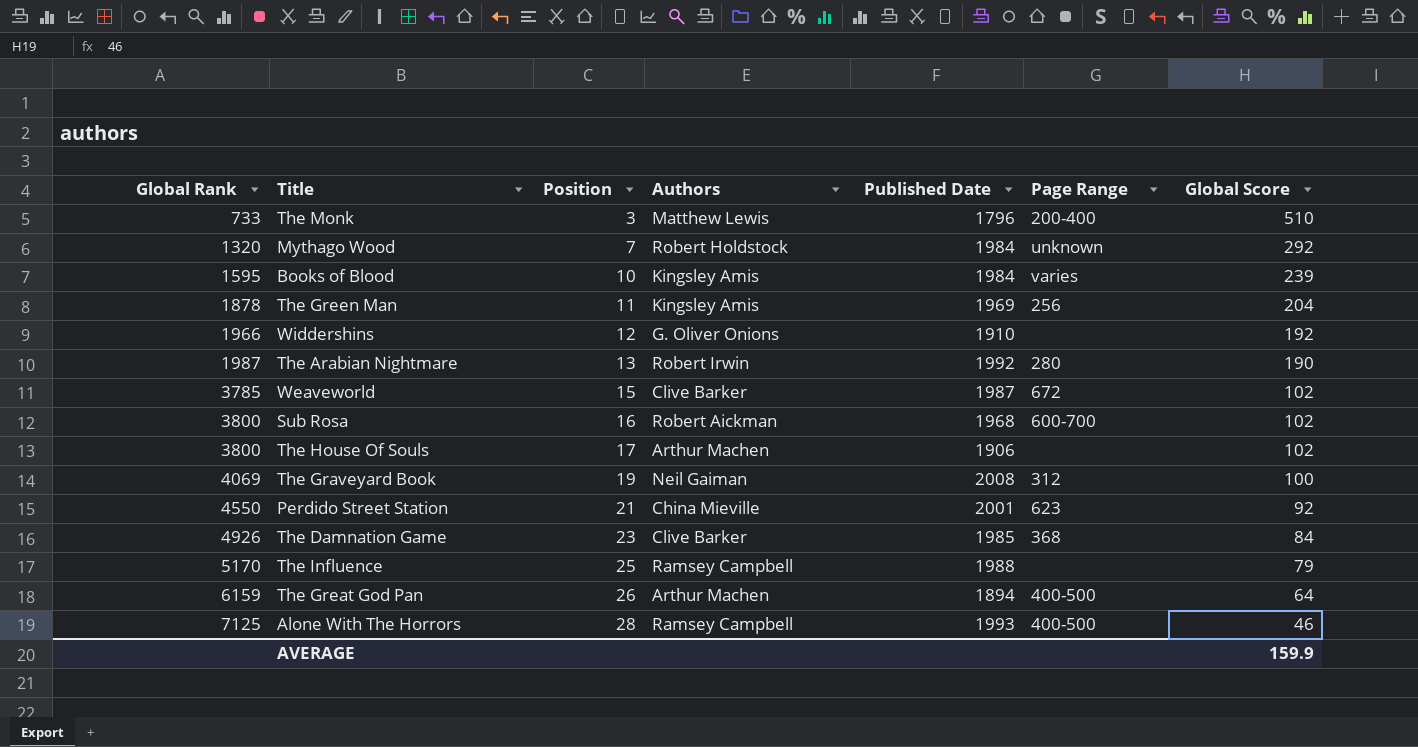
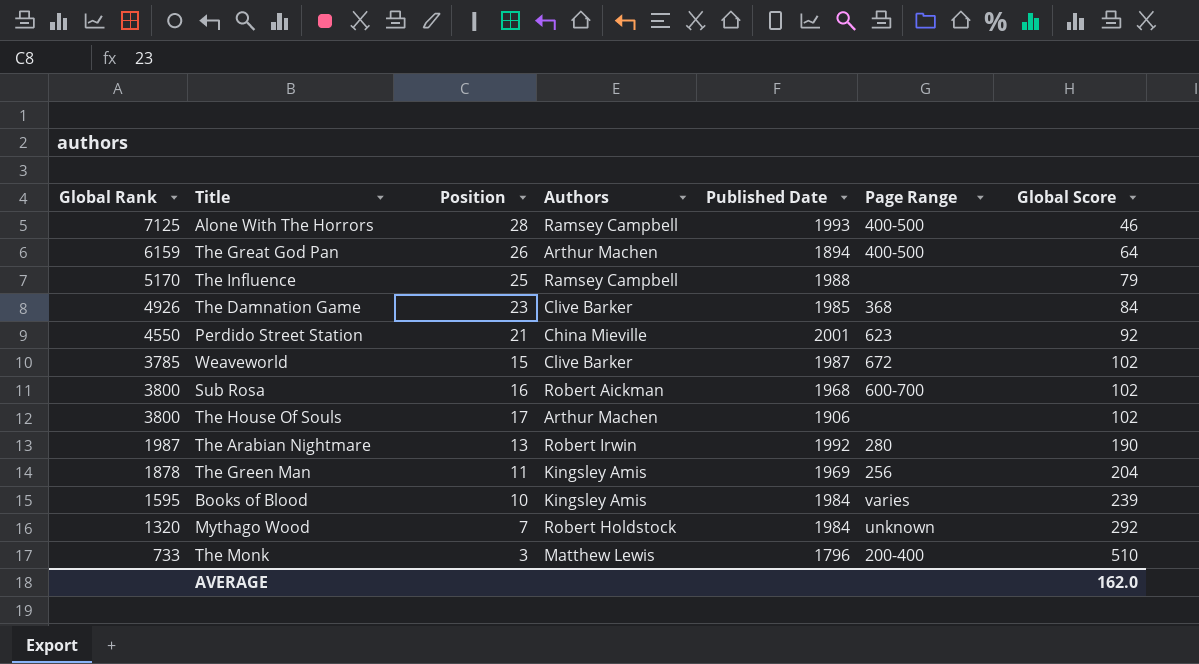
row order: Global Rank ascending -> Global Score ascending
row Widdershins: 1966 | 12 | G. Oliver Onions | 1910 | none | 192 -> none
row The Graveyard Book: 4069 | 19 | Neil Gaiman | 2008 | 312 | 100 -> none
AVERAGE | Global Score: 159.9 -> 162.0

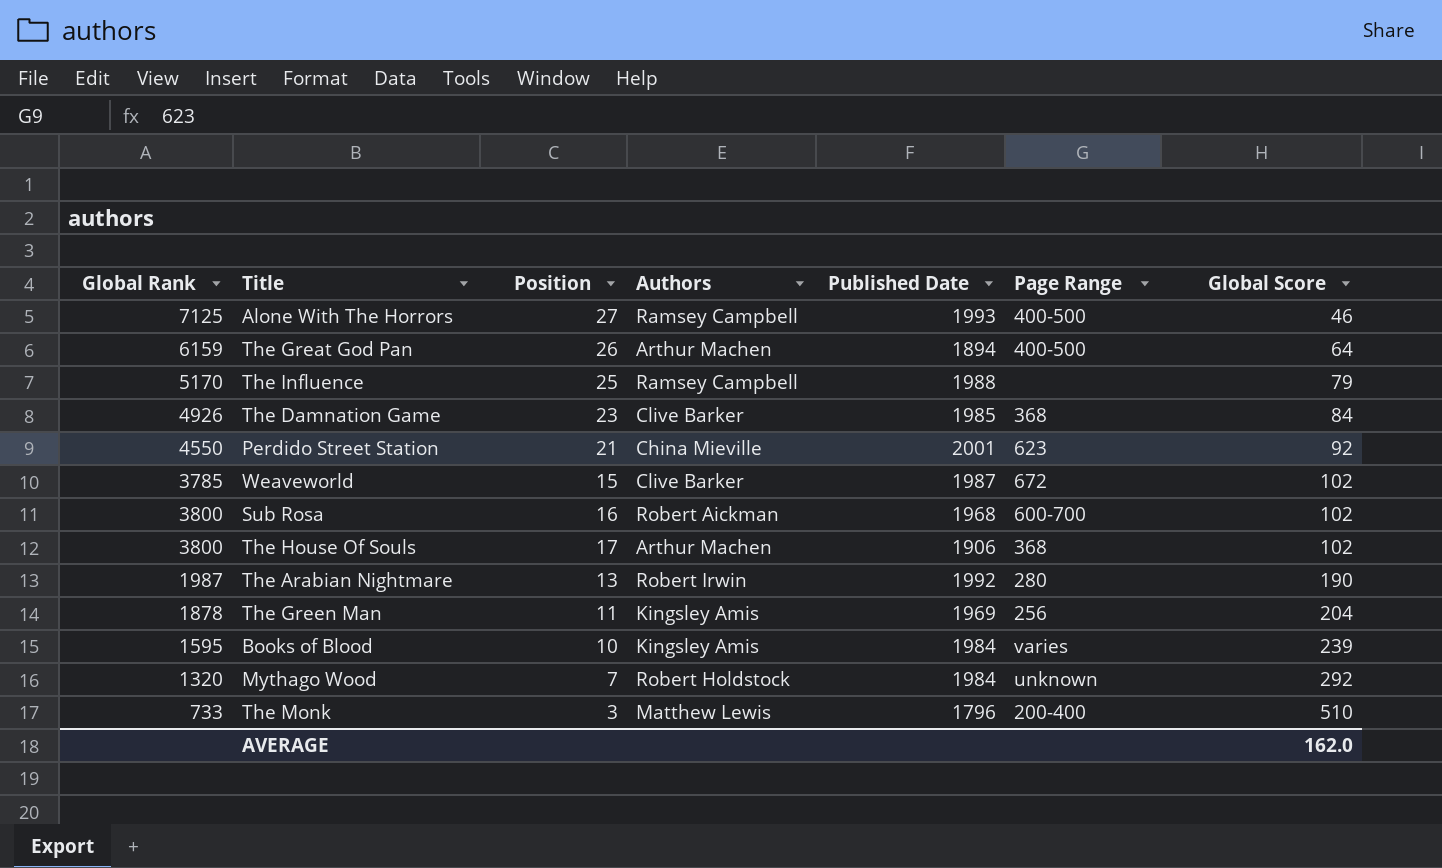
Alone With The Horrors | Position: 28 -> 27
The House Of Souls | Page Range: none -> 368

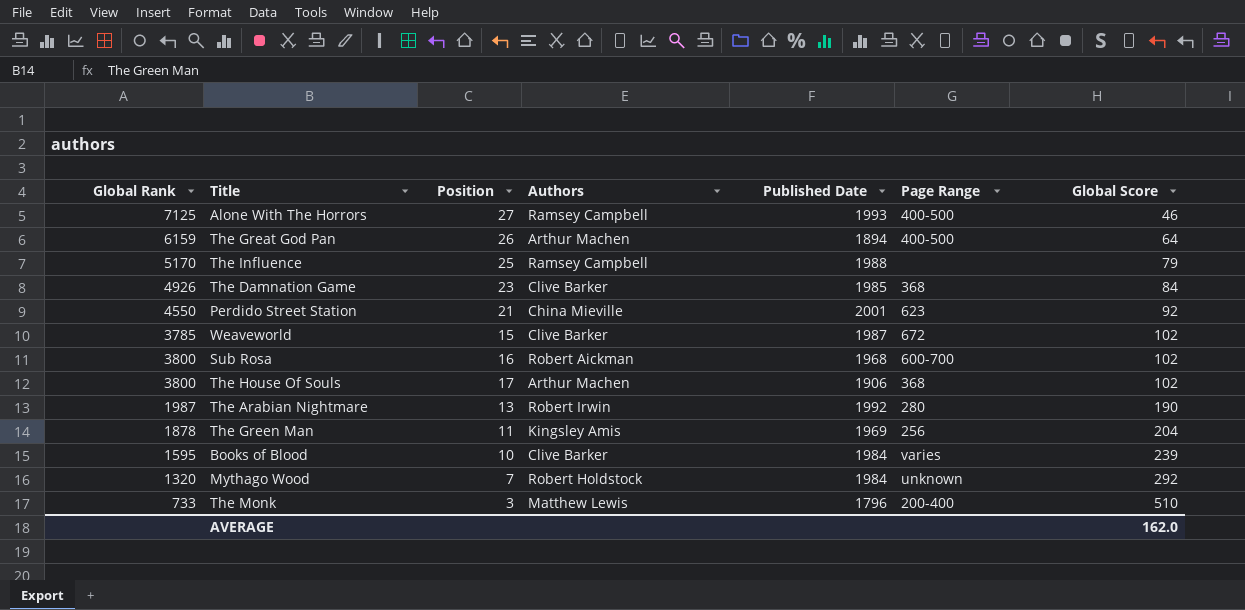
Books of Blood | Authors: Kingsley Amis -> Clive Barker

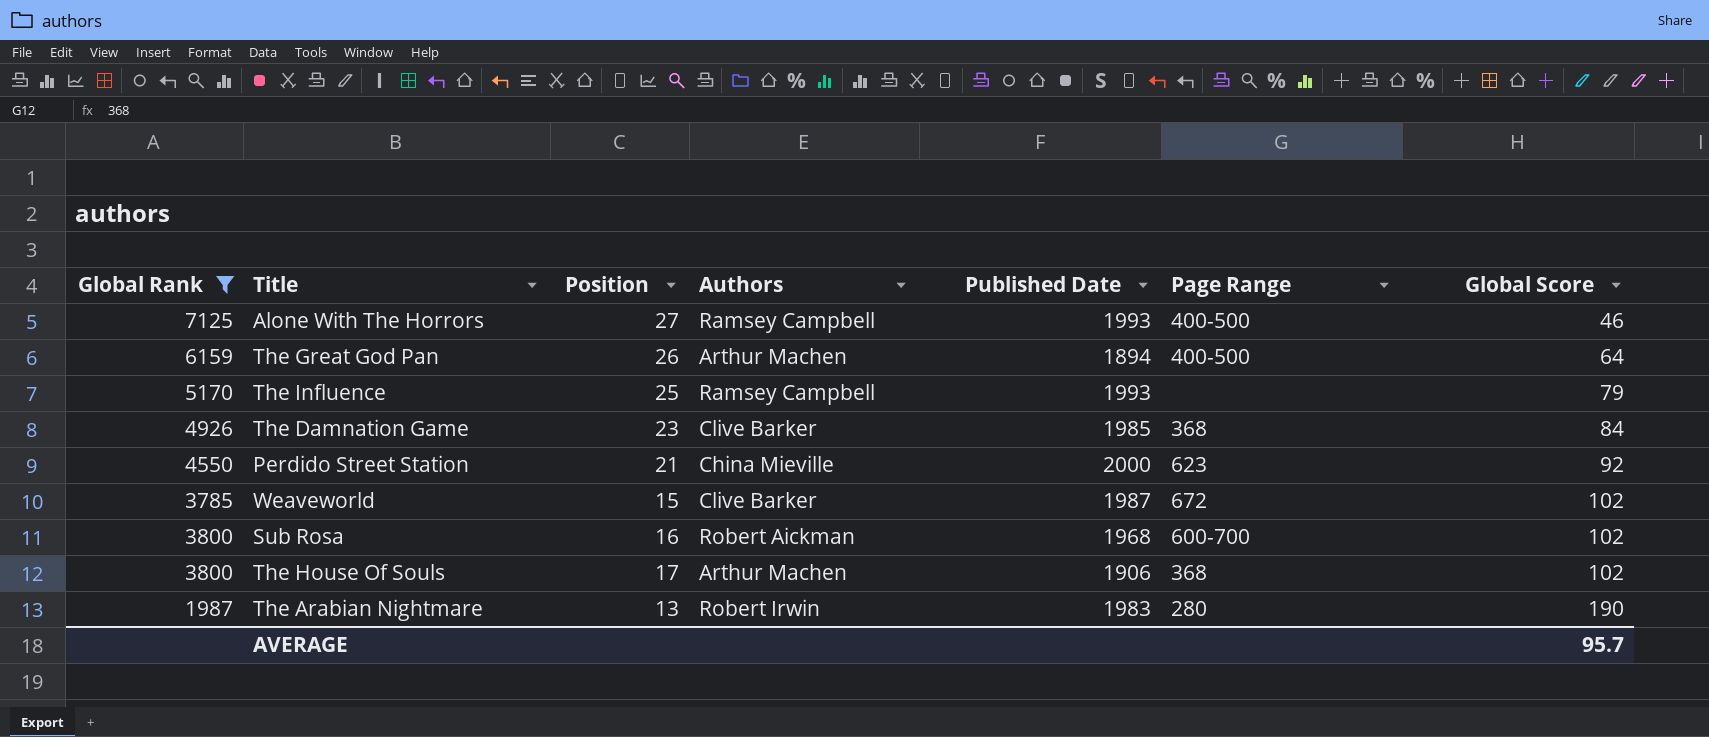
filter: none -> Global Rank >= 1987
The Influence | Published Date: 1988 -> 1993
Perdido Street Station | Published Date: 2001 -> 2000
The Arabian Nightmare | Published Date: 1992 -> 1983
AVERAGE | Global Score: 162.0 -> 95.7

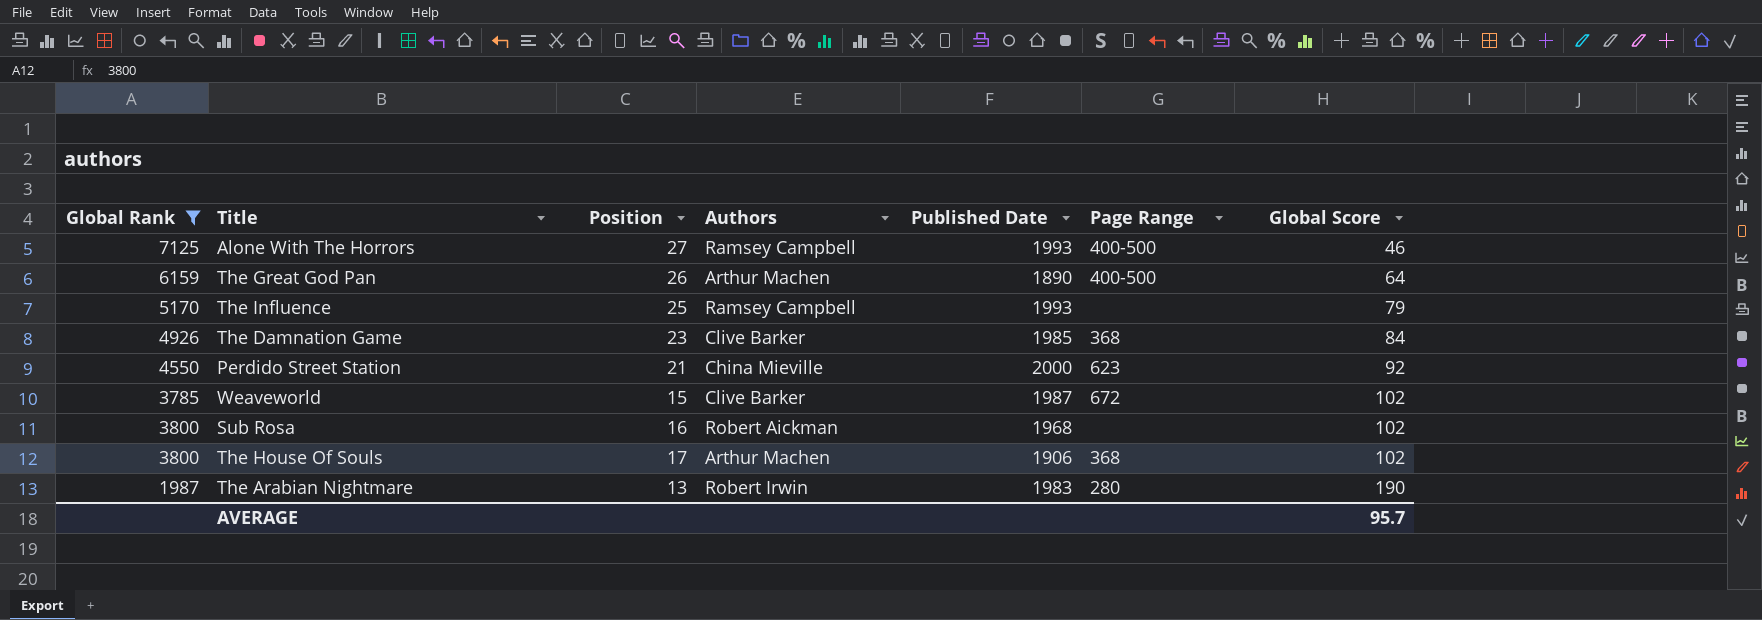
The Great God Pan | Published Date: 1894 -> 1890
Sub Rosa | Page Range: 600-700 -> none

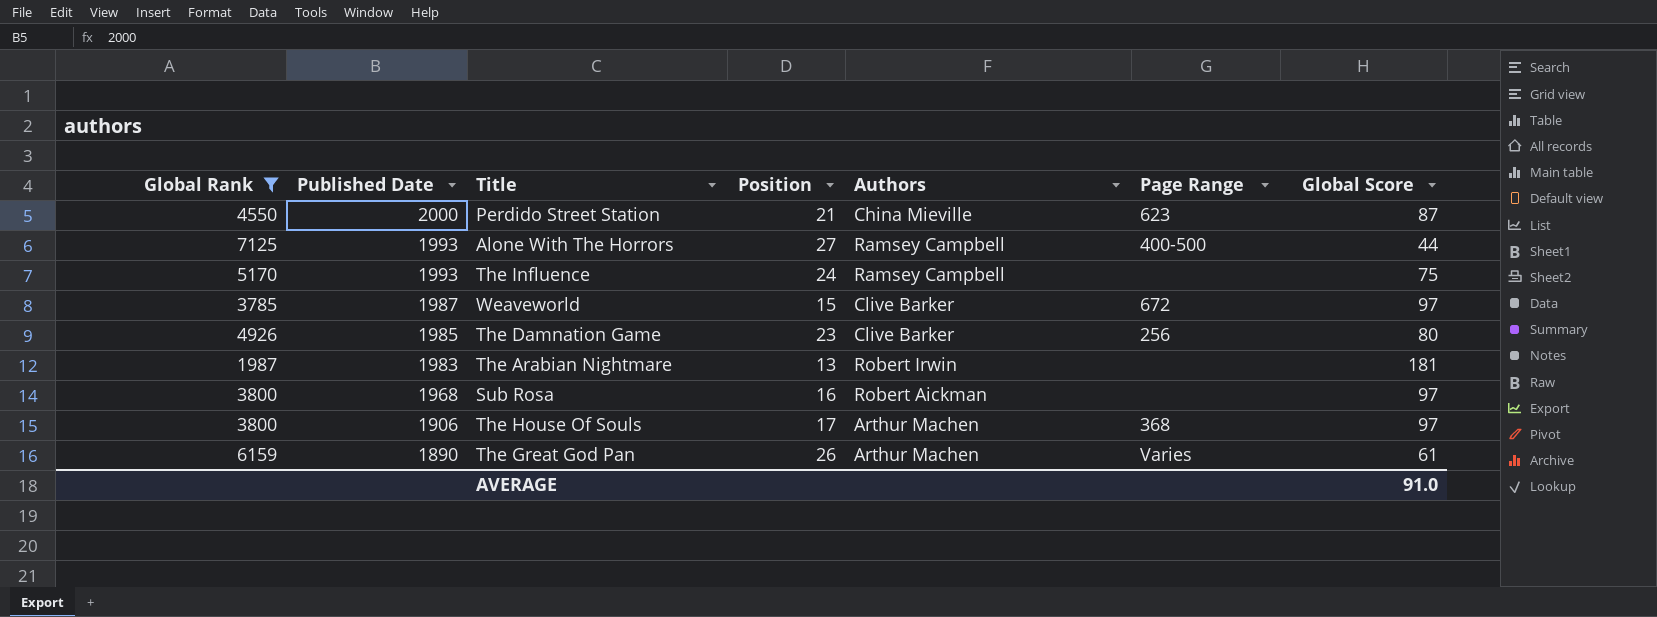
row order: Global Score ascending -> Published Date descending
column Published Date | position: 5 -> 2
Perdido Street Station | Global Score: 92 -> 87
Alone With The Horrors | Global Score: 46 -> 44
The Influence | Position: 25 -> 24
The Influence | Global Score: 79 -> 75
Weaveworld | Global Score: 102 -> 97
The Damnation Game | Page Range: 368 -> 256
The Damnation Game | Global Score: 84 -> 80
The Arabian Nightmare | Page Range: 280 -> none
The Arabian Nightmare | Global Score: 190 -> 181
Sub Rosa | Global Score: 102 -> 97
The House Of Souls | Global Score: 102 -> 97
The Great God Pan | Page Range: 400-500 -> Varies
The Great God Pan | Global Score: 64 -> 61
AVERAGE | Global Score: 95.7 -> 91.0

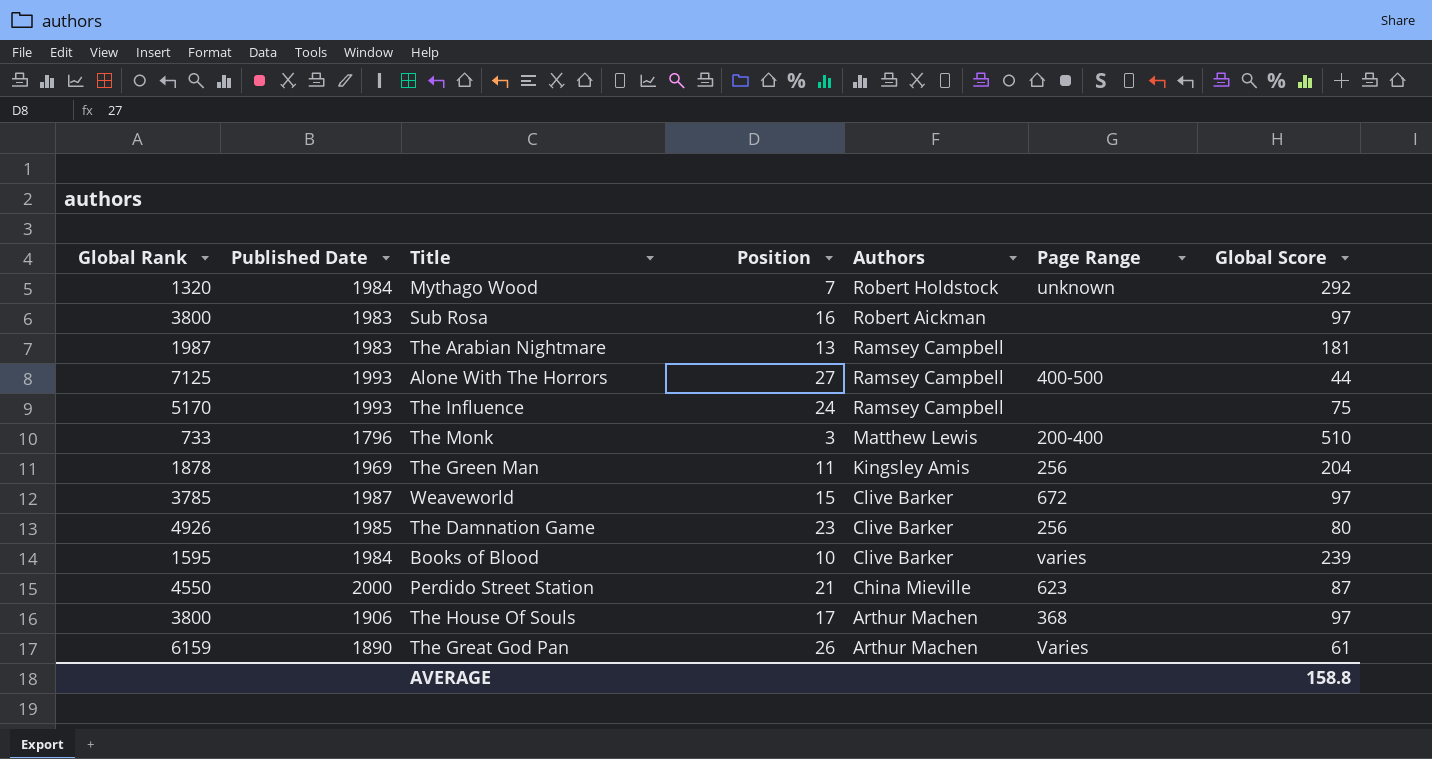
filter: Global Rank >= 1987 -> none
row order: Published Date descending -> Authors descending
Sub Rosa | Published Date: 1968 -> 1983
The Arabian Nightmare | Authors: Robert Irwin -> Ramsey Campbell
AVERAGE | Global Score: 91.0 -> 158.8

